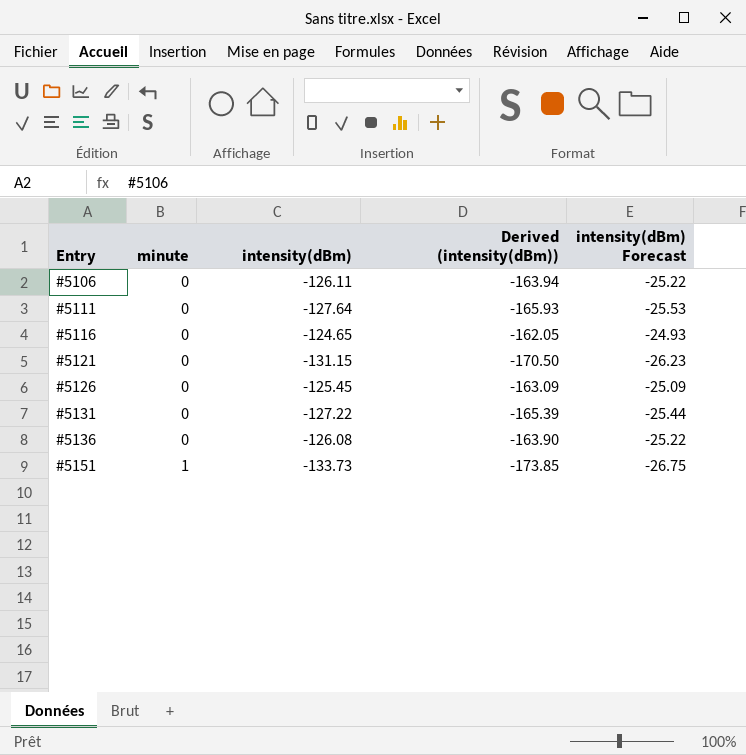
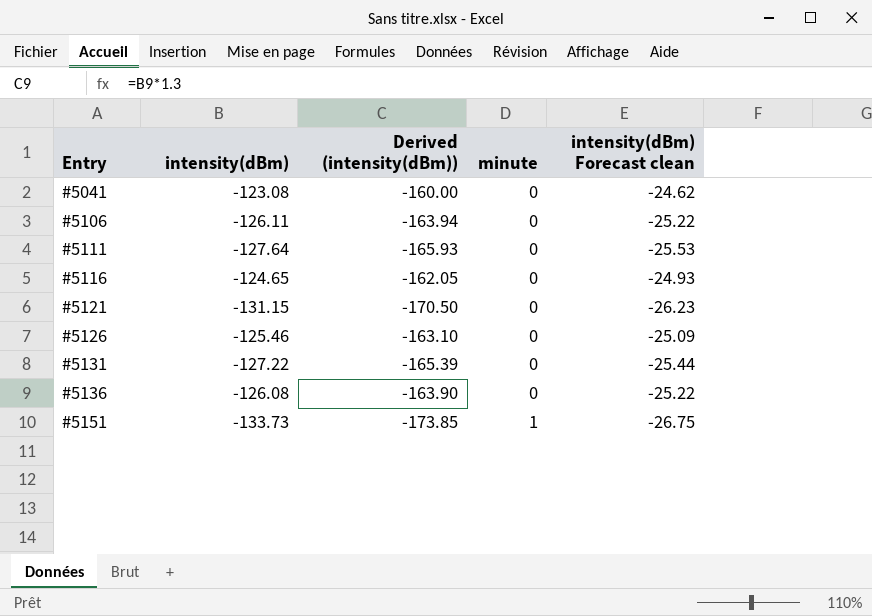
column minute | position: 2 -> 4
column name: intensity(dBm) Forecast -> intensity(dBm) Forecast clean
row #5041: none -> -123.08 | -160.00 | 0 | -24.62
#5126 | intensity(dBm): -125.45 -> -125.46
#5126 | Derived (intensity(dBm)): -163.09 -> -163.10

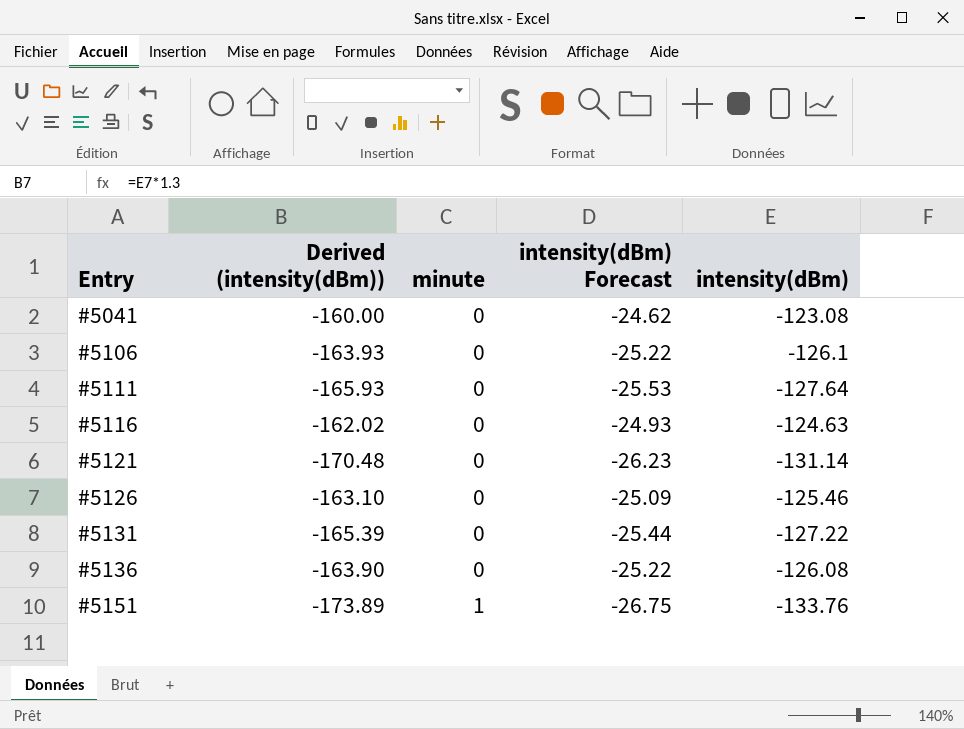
column name: intensity(dBm) Forecast clean -> intensity(dBm) Forecast
column intensity(dBm) | position: 2 -> 5
#5106 | Derived (intensity(dBm)): -163.94 -> -163.93
#5106 | intensity(dBm): -126.11 -> -126.1
#5116 | Derived (intensity(dBm)): -162.05 -> -162.02
#5116 | intensity(dBm): -124.65 -> -124.63
#5121 | Derived (intensity(dBm)): -170.50 -> -170.48
#5121 | intensity(dBm): -131.15 -> -131.14
#5151 | Derived (intensity(dBm)): -173.85 -> -173.89
#5151 | intensity(dBm): -133.73 -> -133.76

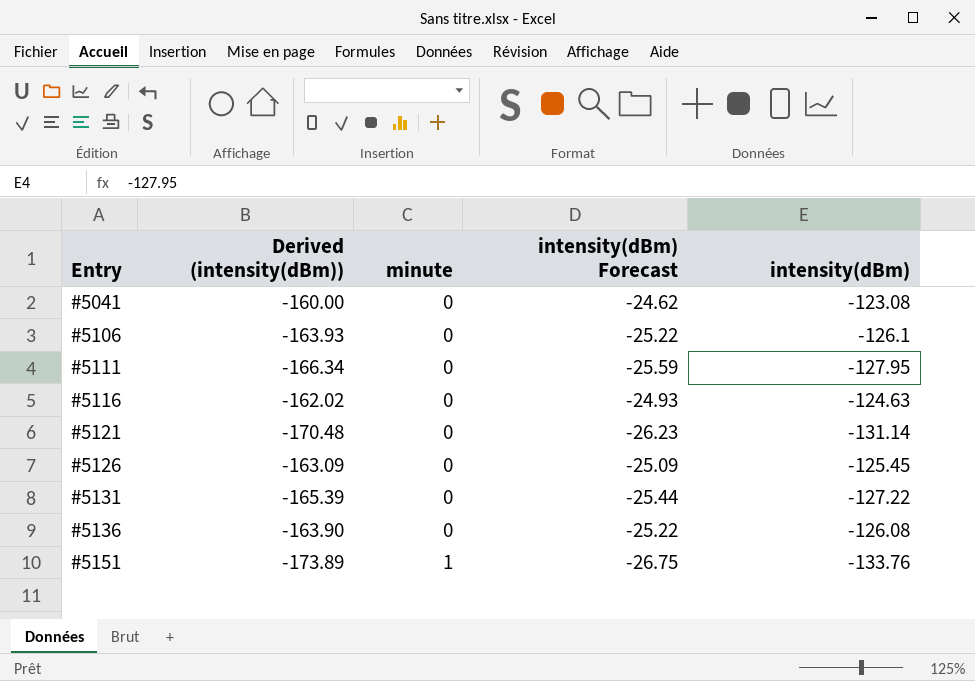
#5111 | Derived (intensity(dBm)): -165.93 -> -166.34
#5111 | intensity(dBm) Forecast: -25.53 -> -25.59
#5111 | intensity(dBm): -127.64 -> -127.95
#5126 | Derived (intensity(dBm)): -163.10 -> -163.09
#5126 | intensity(dBm): -125.46 -> -125.45

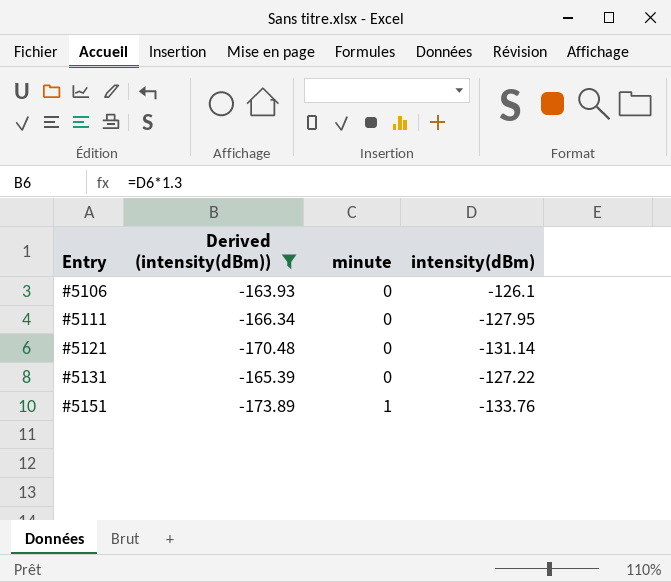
filter: none -> Derived (intensity(dBm)) <= -163.93
column intensity(dBm) Forecast | formula: [intensity(dBm)] * 0.2 -> none

